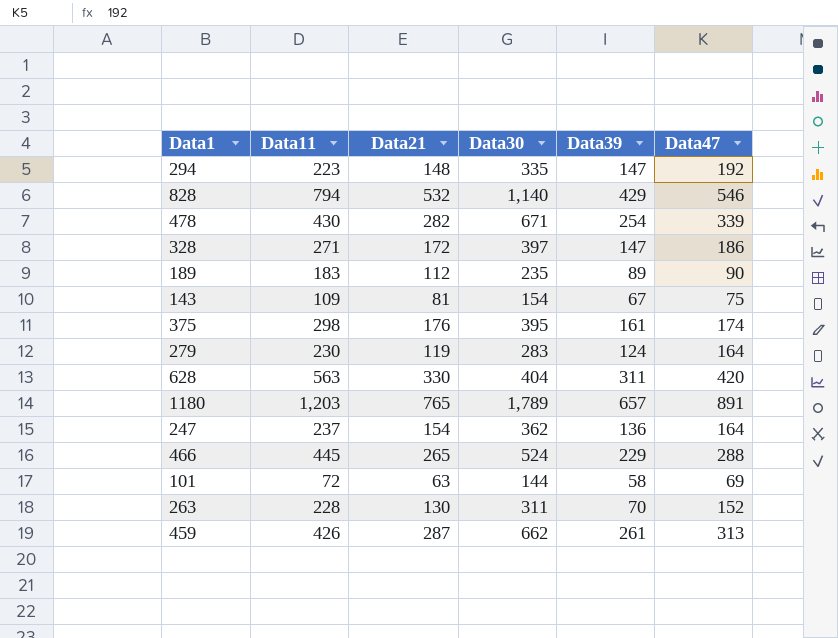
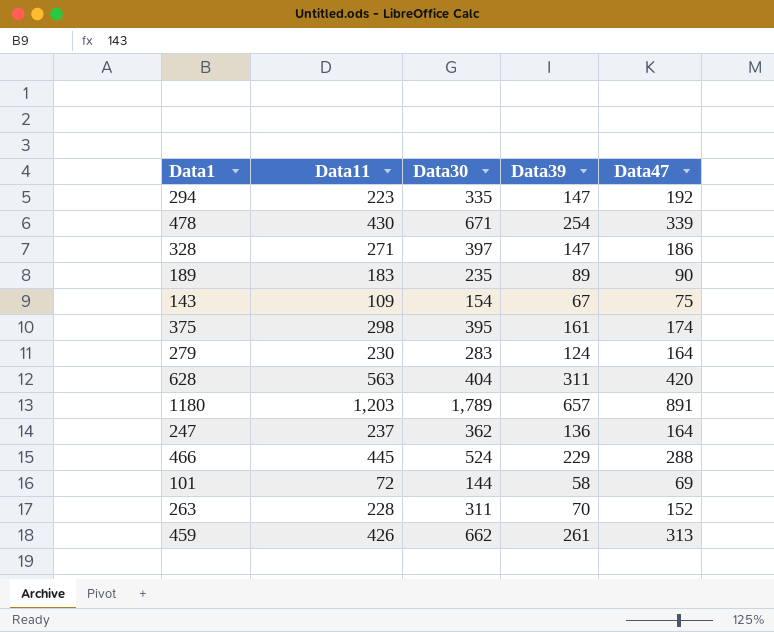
column Data21 | position: 3 -> none
row 828: 794 | 532 | 1,140 | 429 | 546 -> none

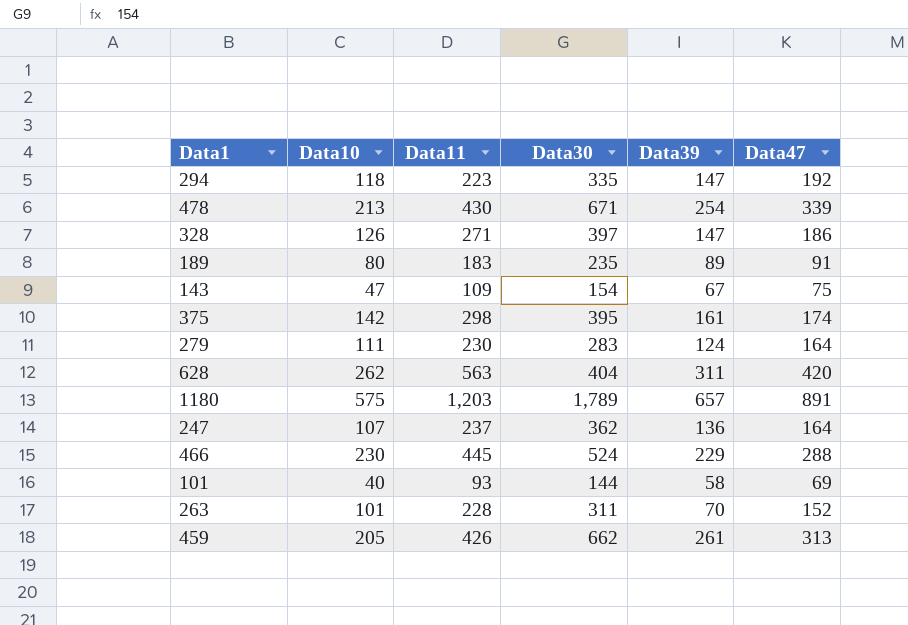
column Data10 | position: none -> 2
189 | Data47: 90 -> 91
101 | Data11: 72 -> 93

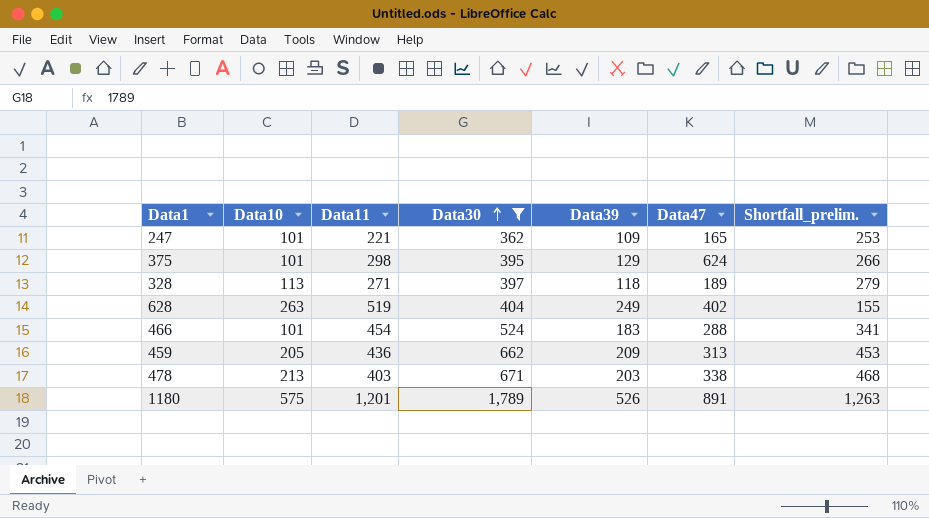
filter: none -> Data30 >= 362
row order: none -> Data30 ascending
column Shortfall_prelim. | formula: none -> [Data30] - [Data39]
247 | Data10: 107 -> 101
247 | Data11: 237 -> 221
247 | Data39: 136 -> 109
247 | Data47: 164 -> 165
375 | Data10: 142 -> 101
375 | Data39: 161 -> 129
375 | Data47: 174 -> 624
328 | Data10: 126 -> 113
328 | Data39: 147 -> 118
328 | Data47: 186 -> 189
628 | Data10: 262 -> 263
628 | Data11: 563 -> 519
628 | Data39: 311 -> 249
628 | Data47: 420 -> 402
466 | Data10: 230 -> 101
466 | Data11: 445 -> 454
466 | Data39: 229 -> 183
459 | Data11: 426 -> 436
459 | Data39: 261 -> 209
478 | Data11: 430 -> 403
478 | Data39: 254 -> 203
478 | Data47: 339 -> 338
1180 | Data11: 1,203 -> 1,201
1180 | Data39: 657 -> 526

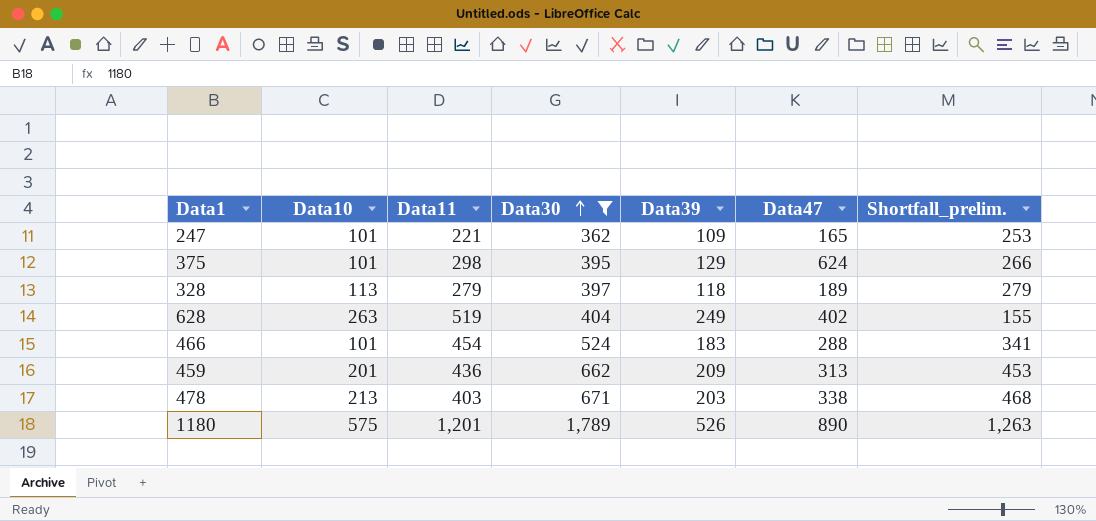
328 | Data11: 271 -> 279
459 | Data10: 205 -> 201
1180 | Data47: 891 -> 890

